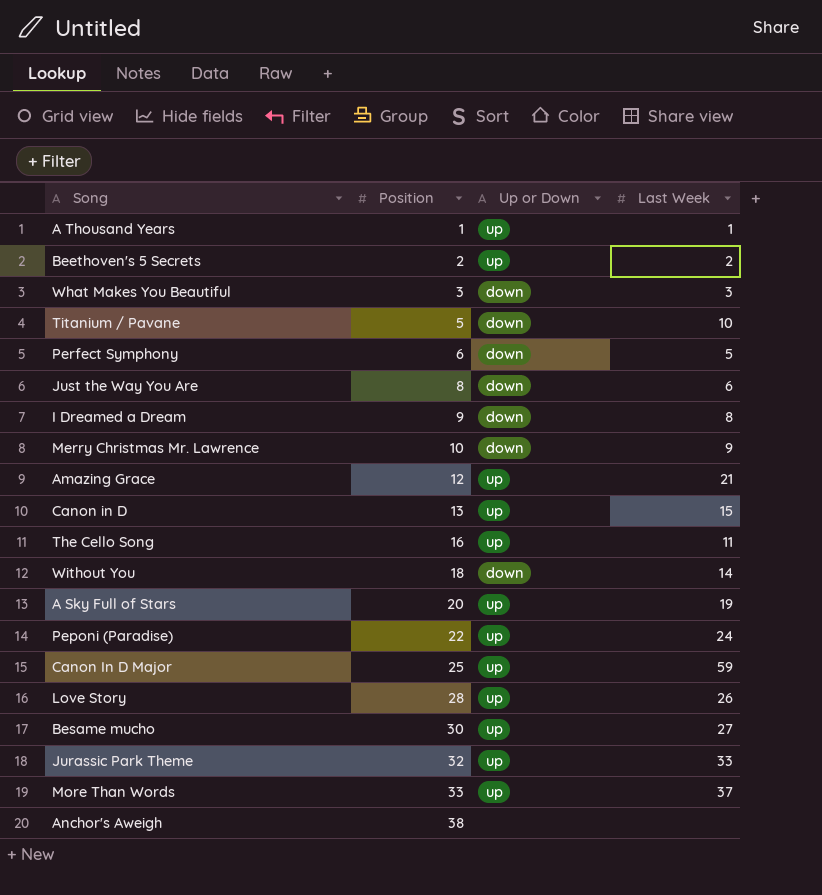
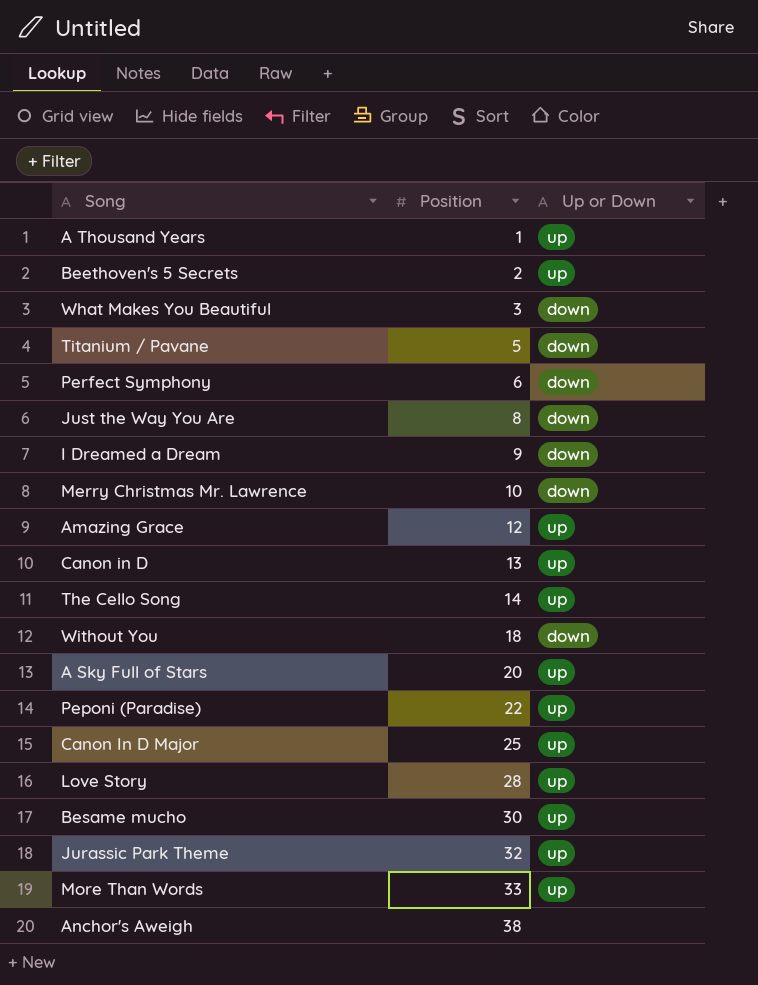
column Last Week | position: 4 -> none
The Cello Song | Position: 16 -> 14

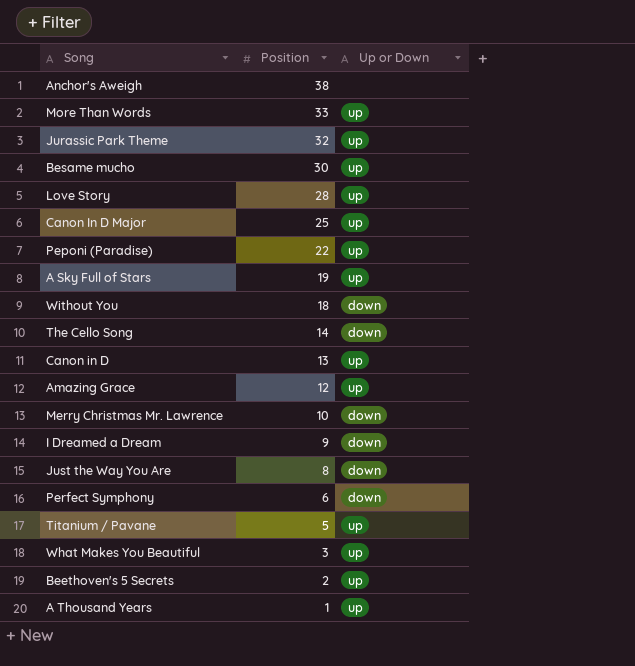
row order: Position ascending -> Position descending
A Sky Full of Stars | Position: 20 -> 19
The Cello Song | Up or Down: up -> down
Titanium / Pavane | Up or Down: down -> up
What Makes You Beautiful | Up or Down: down -> up

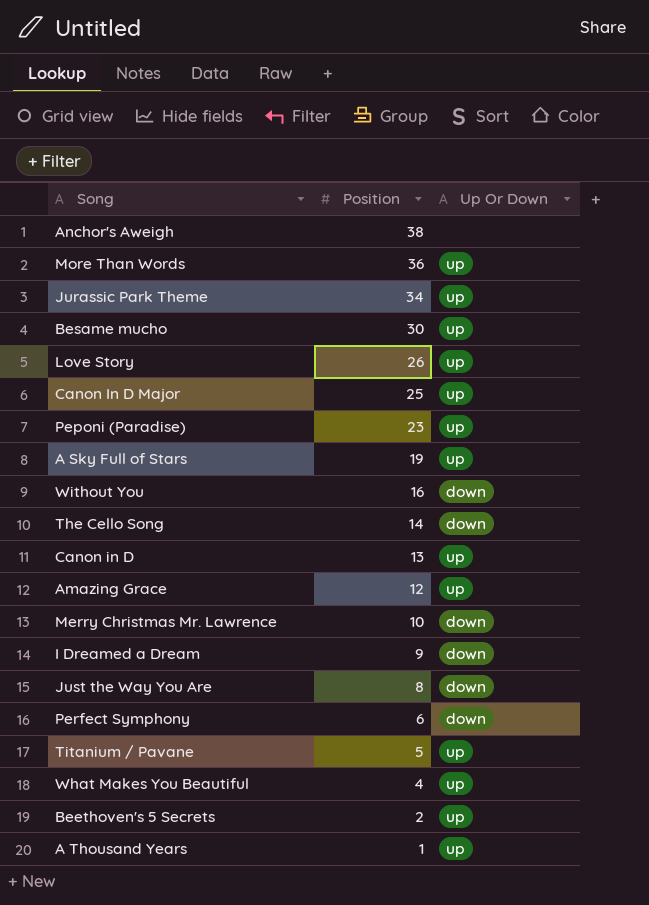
column name: Up or Down -> Up Or Down
More Than Words | Position: 33 -> 36
Jurassic Park Theme | Position: 32 -> 34
Love Story | Position: 28 -> 26
Peponi (Paradise) | Position: 22 -> 23
Without You | Position: 18 -> 16
What Makes You Beautiful | Position: 3 -> 4

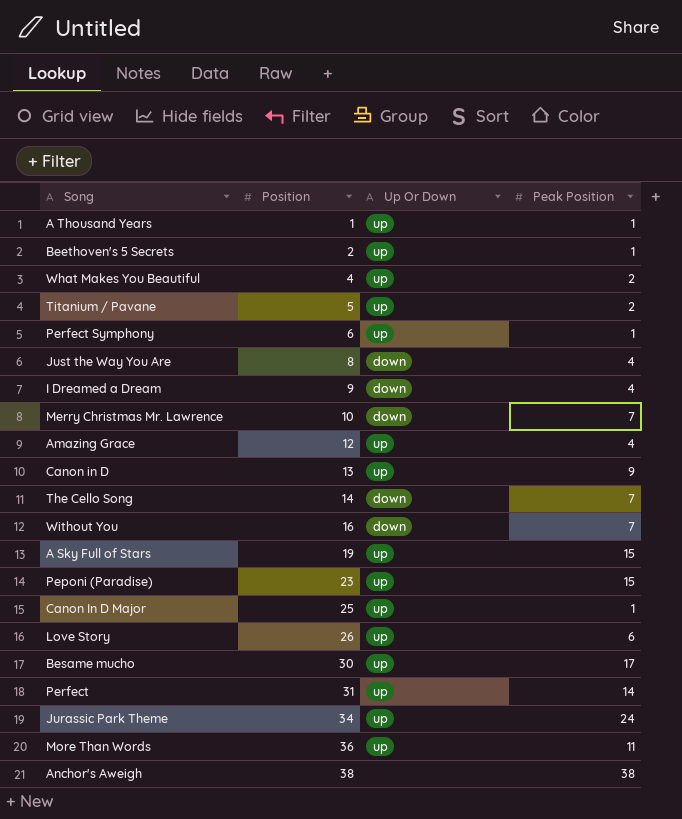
row order: Position descending -> Position ascending
column Peak Position | position: none -> 4
Perfect Symphony | Up Or Down: down -> up
row Perfect: none -> 31 | up | 14

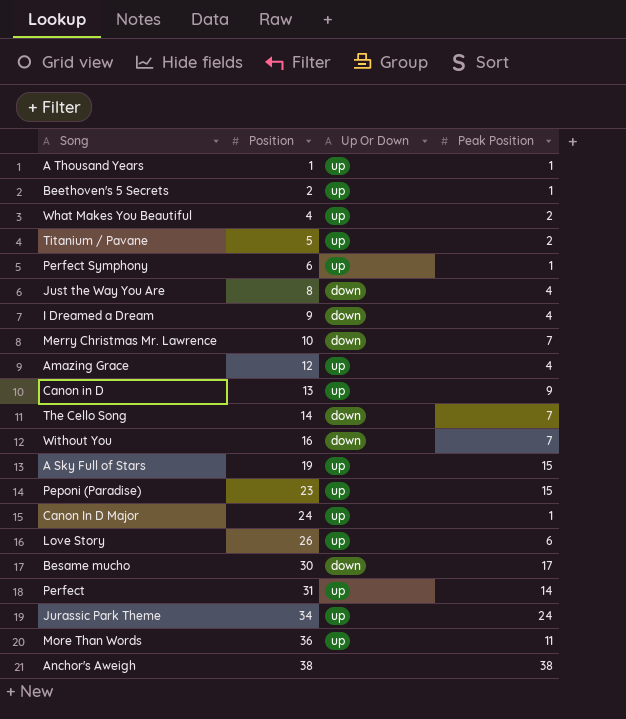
Canon In D Major | Position: 25 -> 24
Besame mucho | Up Or Down: up -> down

